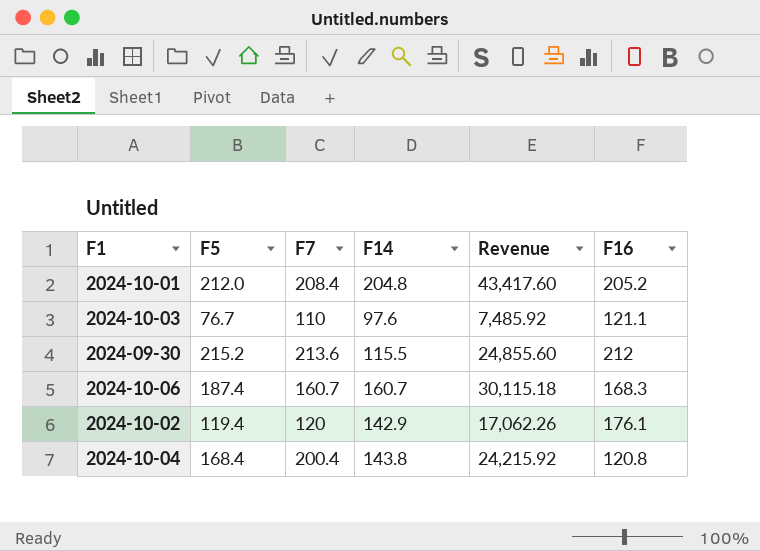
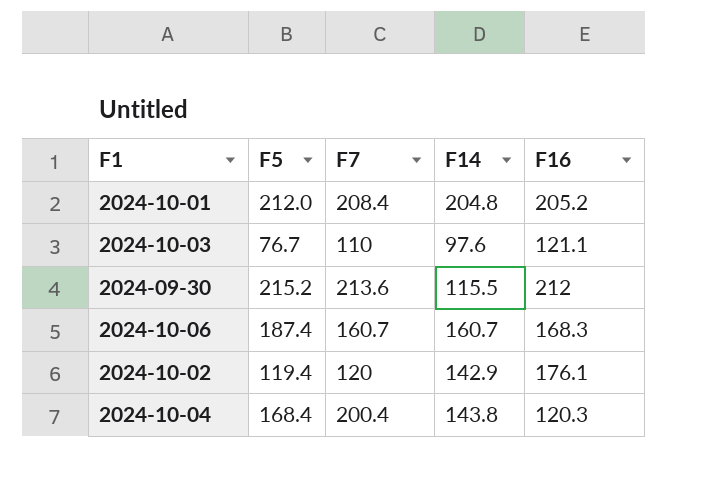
column Revenue | formula: [F5] * [F14] -> none
2024-10-04 | F16: 120.8 -> 120.3

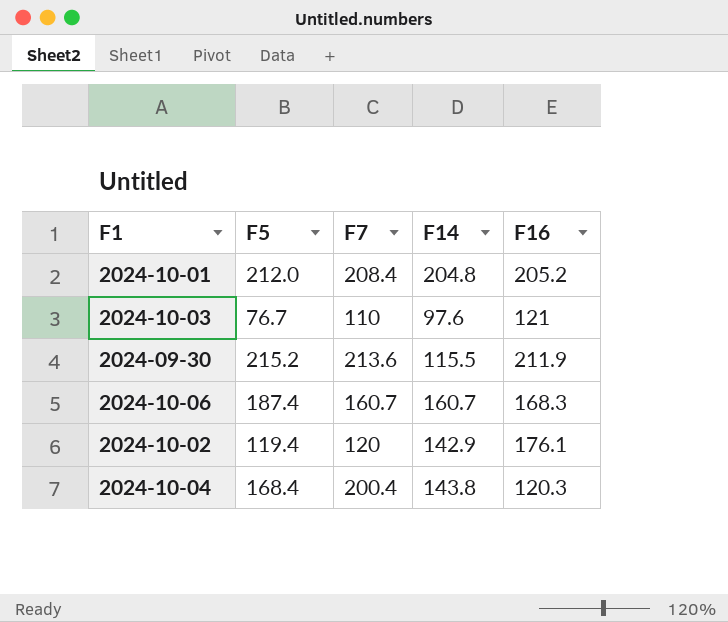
2024-10-03 | F16: 121.1 -> 121
2024-09-30 | F16: 212 -> 211.9

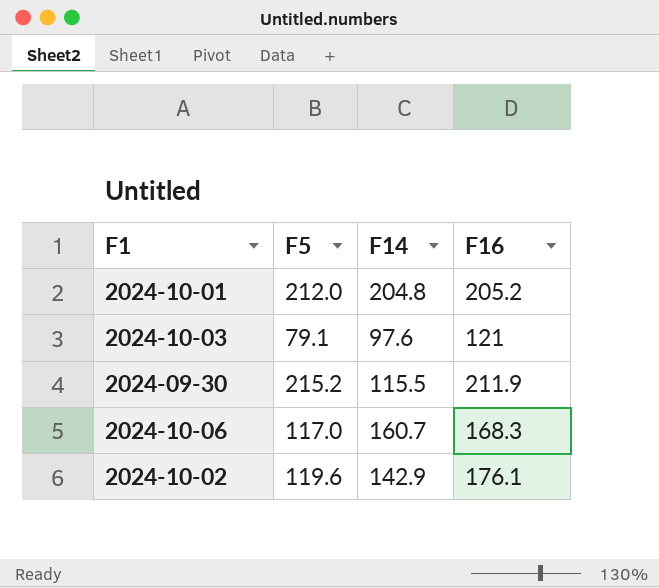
column F7 | position: 3 -> none
row 2024-10-04: 168.4 | 200.4 | 143.8 | 120.3 -> none
2024-10-03 | F5: 76.7 -> 79.1
2024-10-06 | F5: 187.4 -> 117.0
2024-10-02 | F5: 119.4 -> 119.6

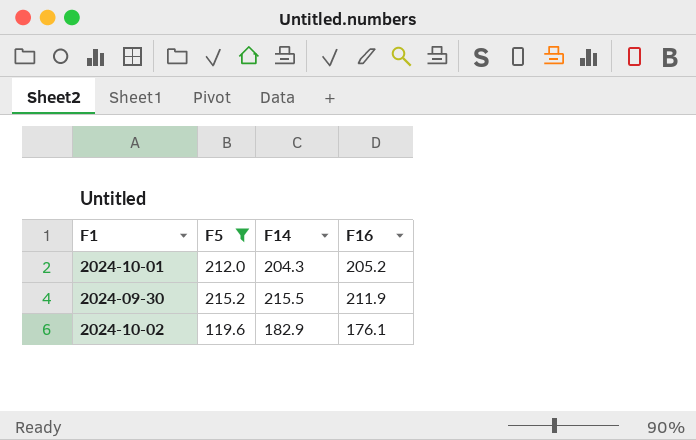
filter: none -> F5 >= 119.6
2024-10-01 | F14: 204.8 -> 204.3
2024-09-30 | F14: 115.5 -> 215.5
2024-10-02 | F14: 142.9 -> 182.9

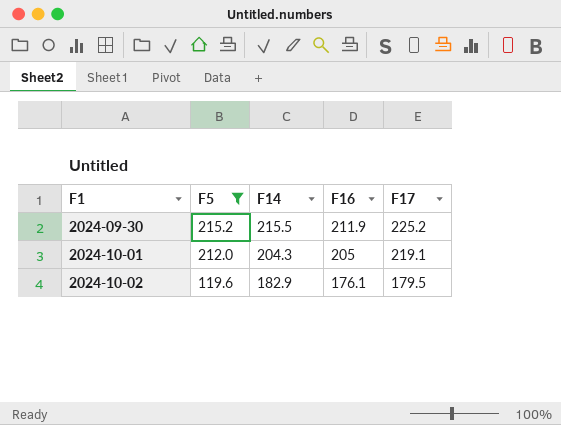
row order: none -> F1 ascending
column F17 | position: none -> 5
2024-10-01 | F16: 205.2 -> 205

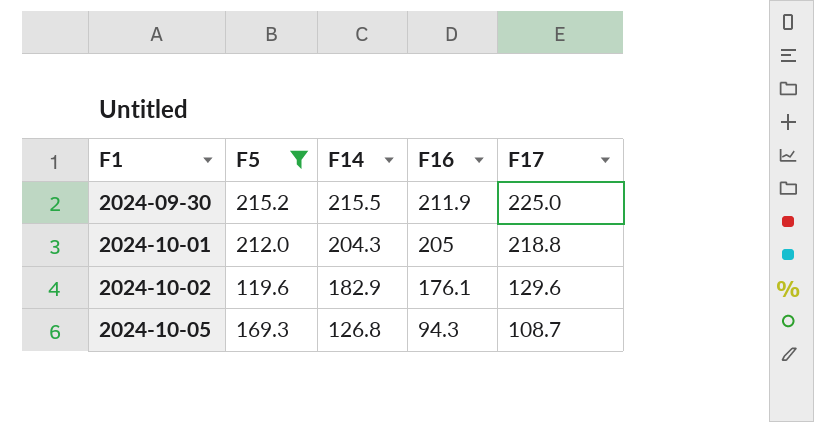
2024-09-30 | F17: 225.2 -> 225.0
2024-10-01 | F17: 219.1 -> 218.8
2024-10-02 | F17: 179.5 -> 129.6
row 2024-10-05: none -> 169.3 | 126.8 | 94.3 | 108.7

